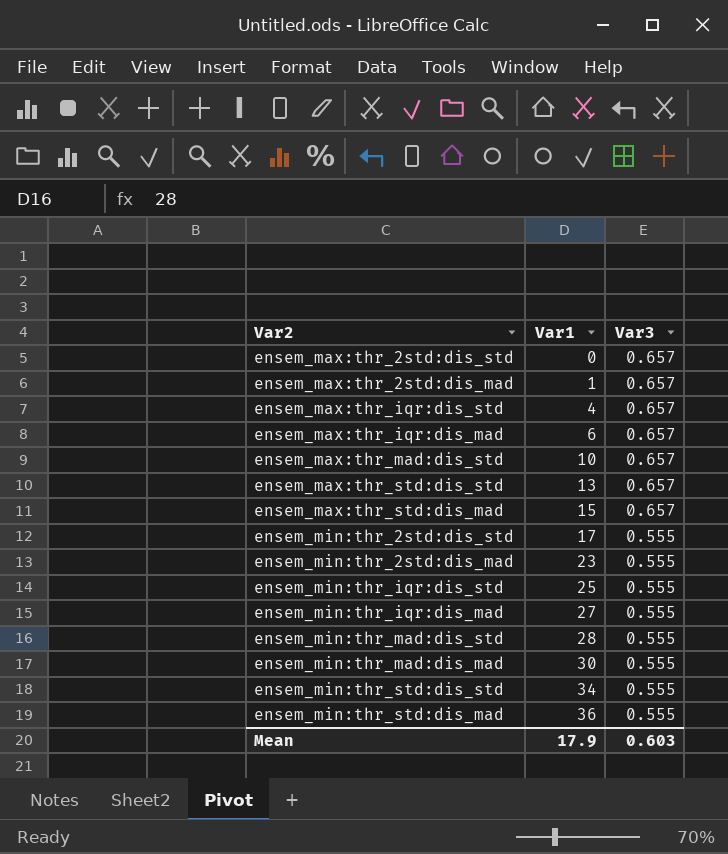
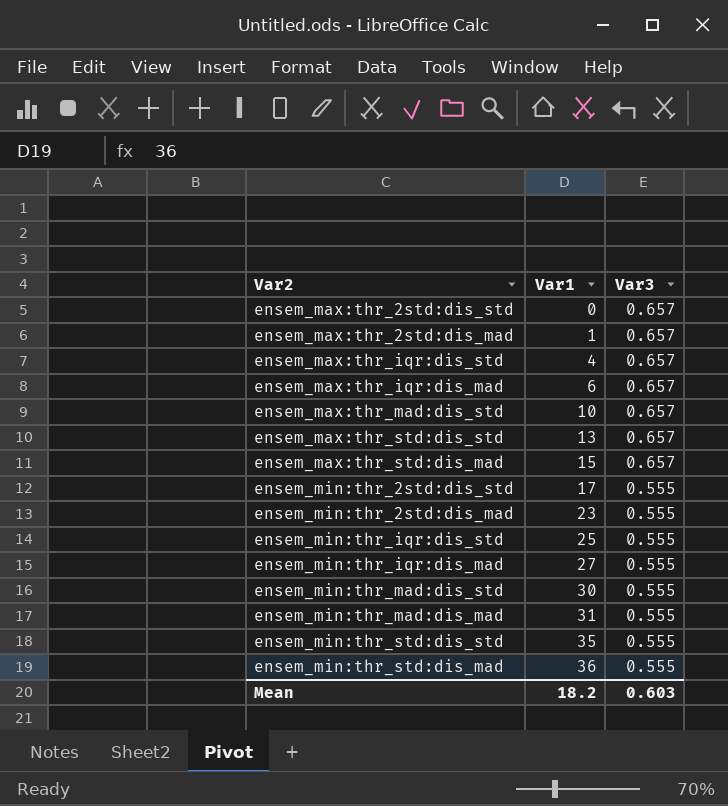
ensem_min:thr_mad:dis_std | Var1: 28 -> 30
ensem_min:thr_mad:dis_mad | Var1: 30 -> 31
ensem_min:thr_std:dis_std | Var1: 34 -> 35
Mean | Var1: 17.9 -> 18.2

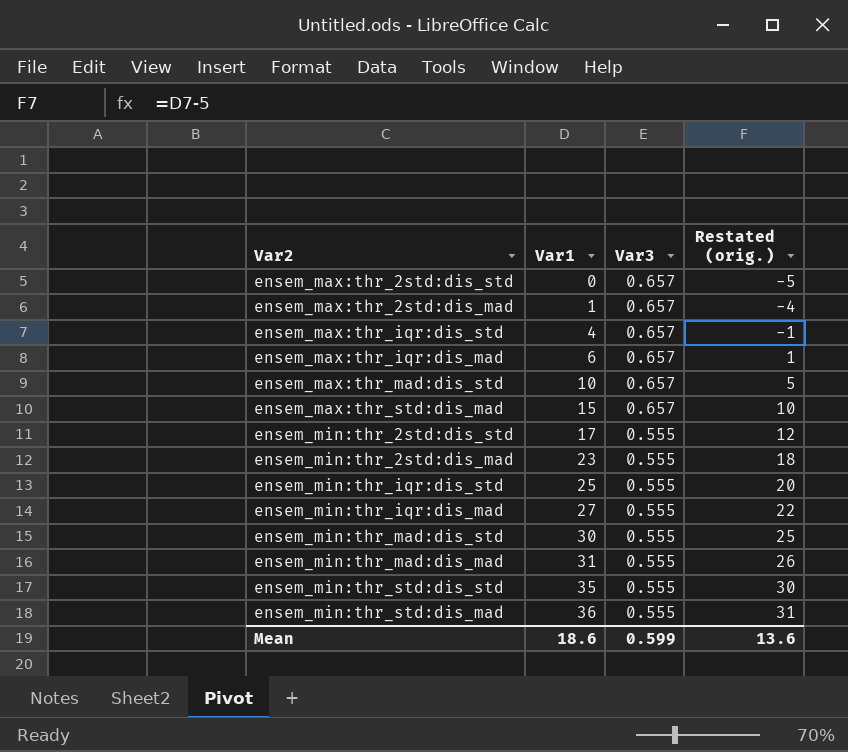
column Restated (orig.) | formula: none -> [Var1] - 5
row ensem_max:thr_std:dis_std: 13 | 0.657 -> none
Mean | Var1: 18.2 -> 18.6
Mean | Var3: 0.603 -> 0.599

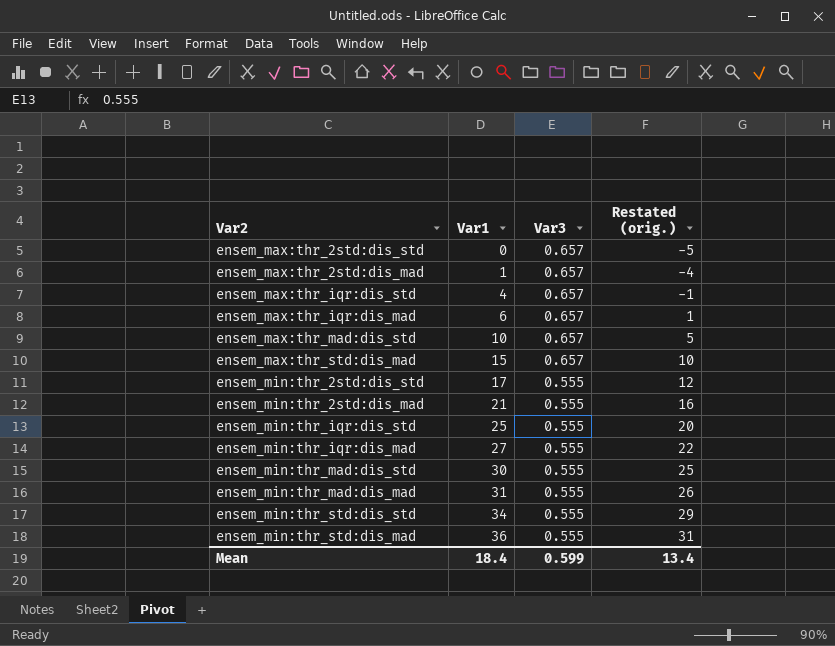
ensem_min:thr_2std:dis_mad | Var1: 23 -> 21
ensem_min:thr_2std:dis_mad | Restated (orig.): 18 -> 16
ensem_min:thr_std:dis_std | Var1: 35 -> 34
ensem_min:thr_std:dis_std | Restated (orig.): 30 -> 29
Mean | Var1: 18.6 -> 18.4
Mean | Restated (orig.): 13.6 -> 13.4

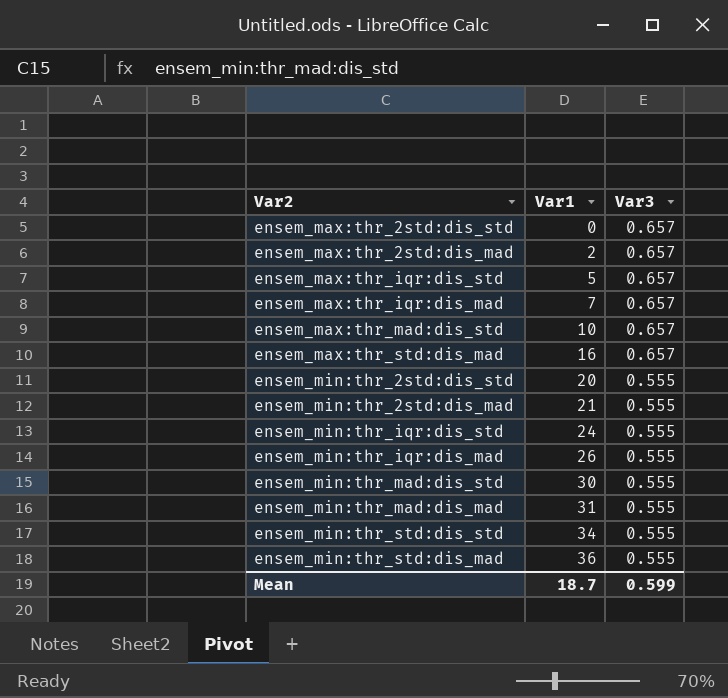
column Restated (orig.) | formula: [Var1] - 5 -> none
ensem_max:thr_2std:dis_mad | Var1: 1 -> 2
ensem_max:thr_iqr:dis_std | Var1: 4 -> 5
ensem_max:thr_iqr:dis_mad | Var1: 6 -> 7
ensem_max:thr_std:dis_mad | Var1: 15 -> 16
ensem_min:thr_2std:dis_std | Var1: 17 -> 20
ensem_min:thr_iqr:dis_std | Var1: 25 -> 24
ensem_min:thr_iqr:dis_mad | Var1: 27 -> 26
Mean | Var1: 18.4 -> 18.7

